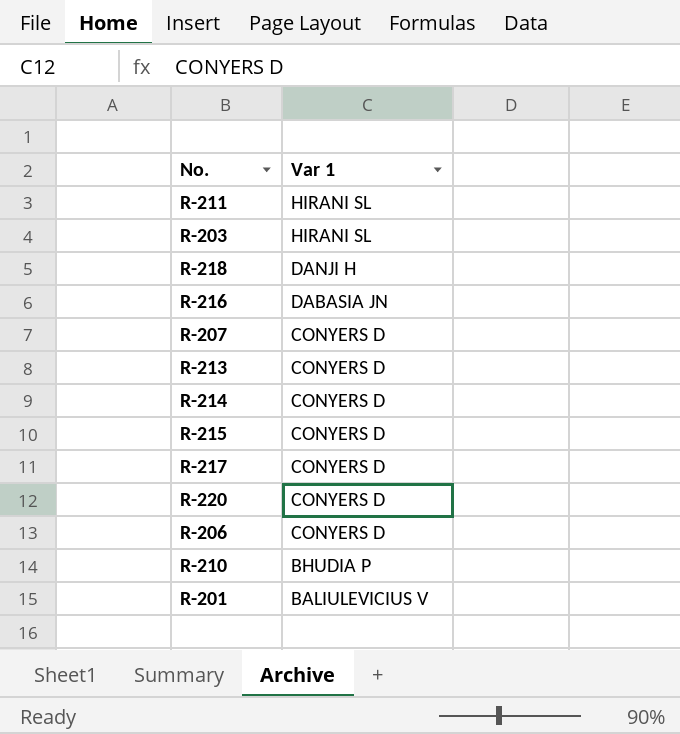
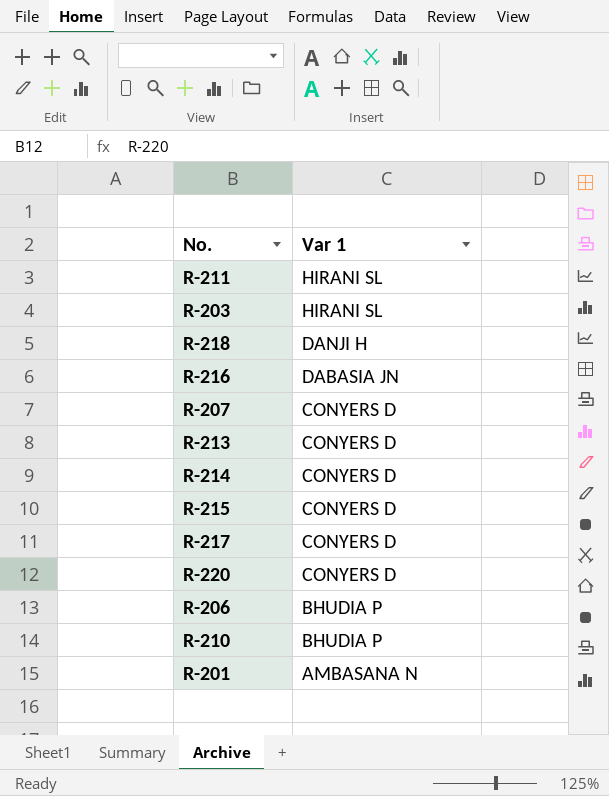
R-206 | Var 1: CONYERS D -> BHUDIA P
R-201 | Var 1: BALIULEVICIUS V -> AMBASANA N

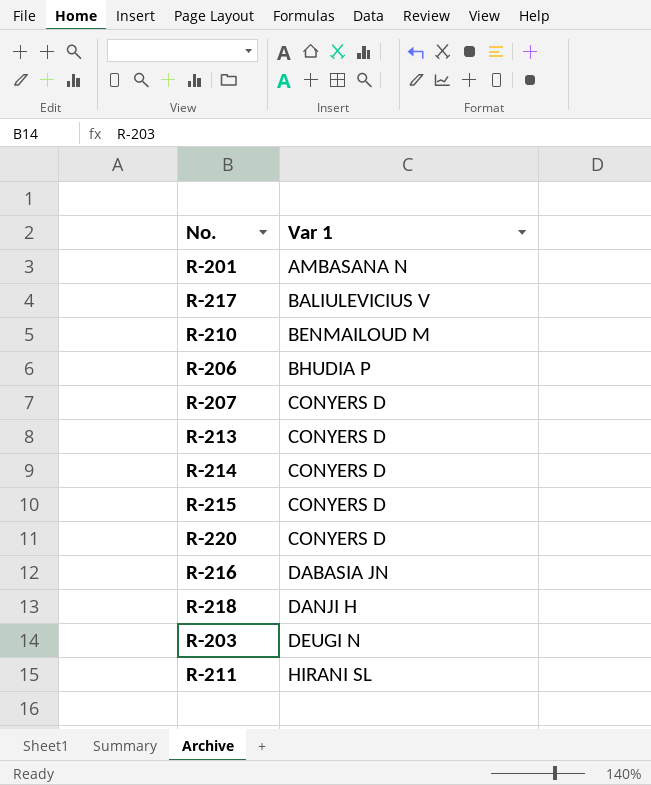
row order: Var 1 descending -> Var 1 ascending
R-217 | Var 1: CONYERS D -> BALIULEVICIUS V
R-210 | Var 1: BHUDIA P -> BENMAILOUD M
R-203 | Var 1: HIRANI SL -> DEUGI N

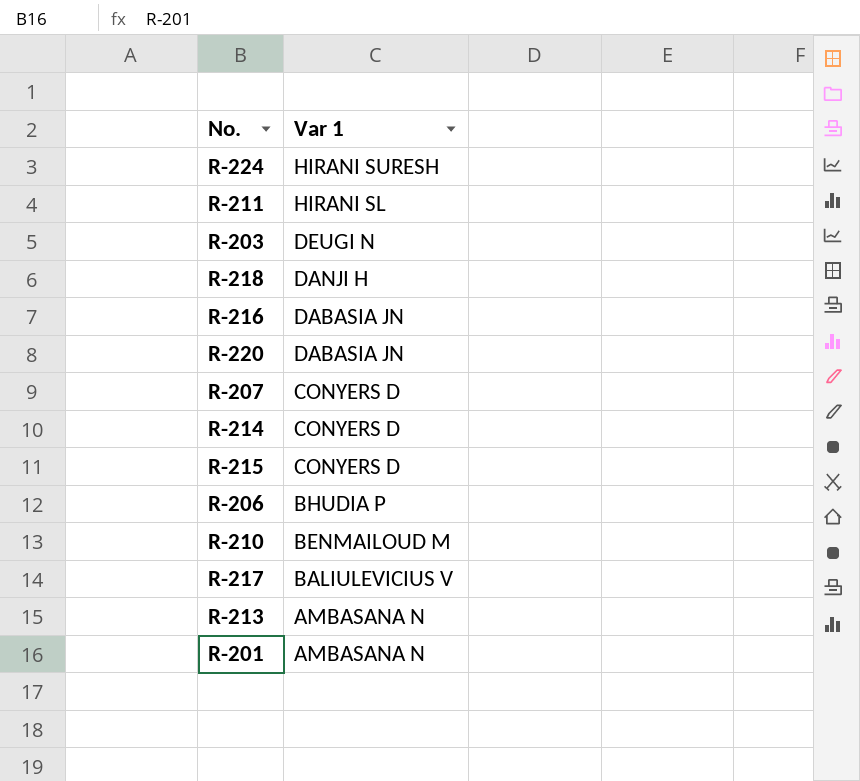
row order: Var 1 ascending -> Var 1 descending
row R-224: none -> HIRANI SURESH
R-220 | Var 1: CONYERS D -> DABASIA JN
R-213 | Var 1: CONYERS D -> AMBASANA N

